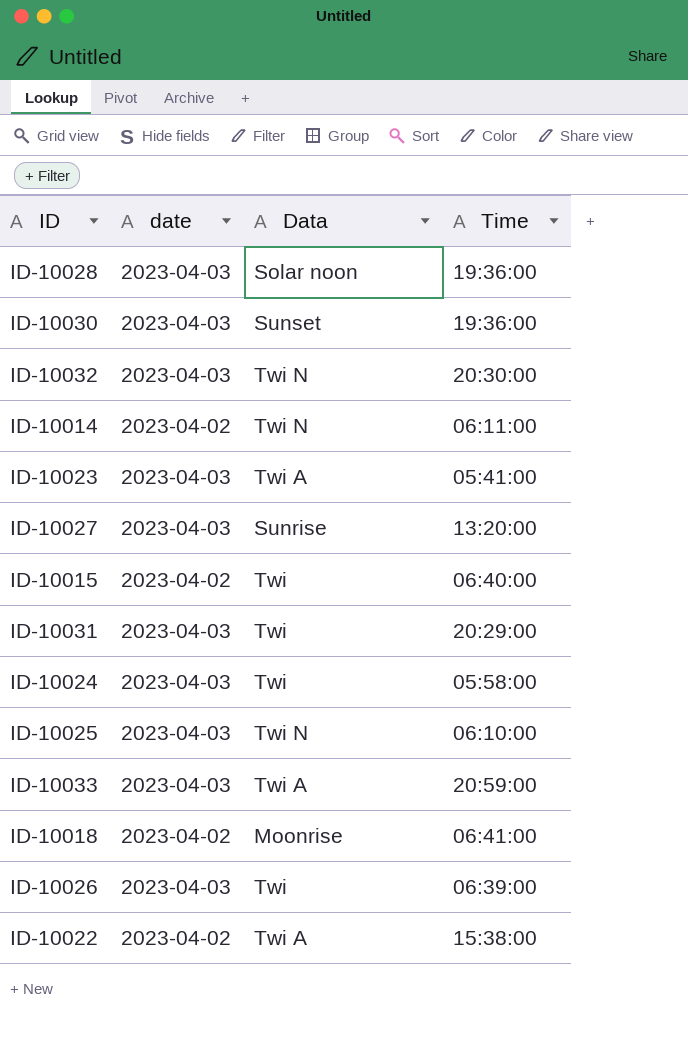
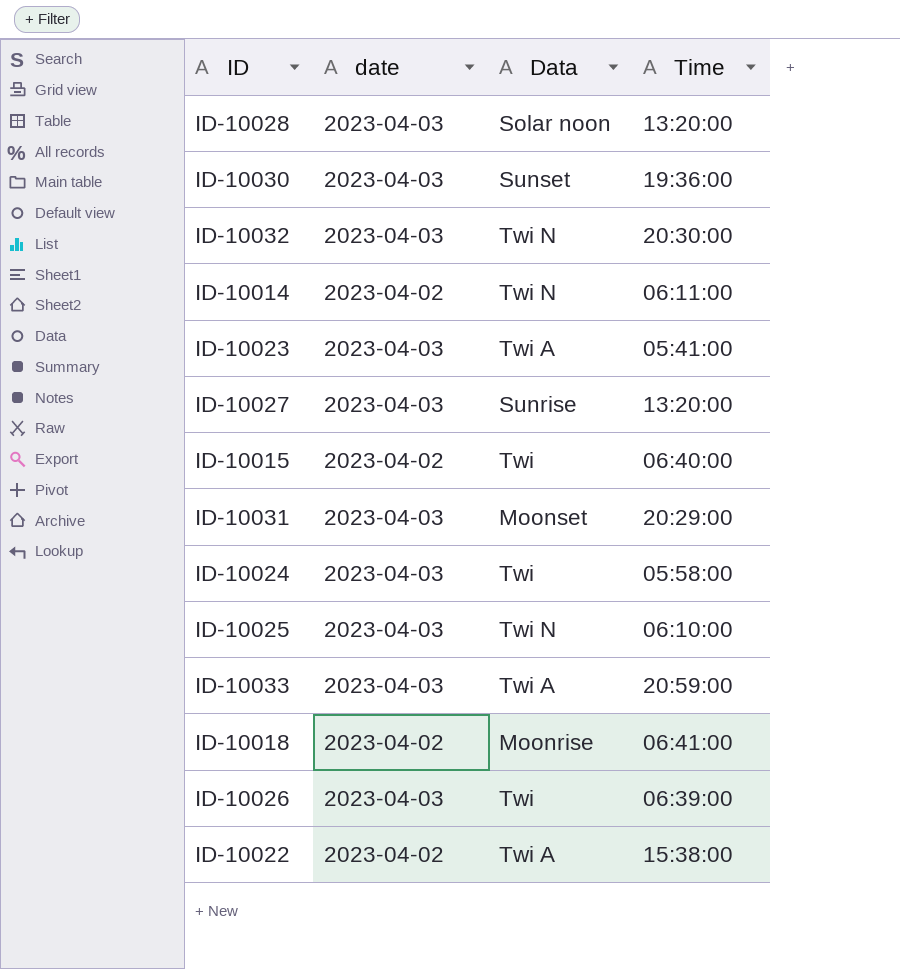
ID-10028 | Time: 19:36:00 -> 13:20:00
ID-10031 | Data: Twi -> Moonset

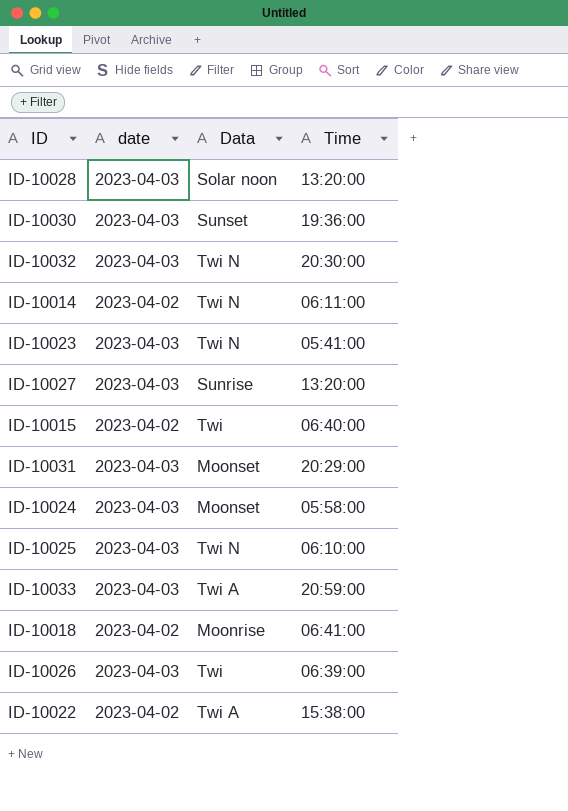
ID-10023 | Data: Twi A -> Twi N
ID-10024 | Data: Twi -> Moonset

